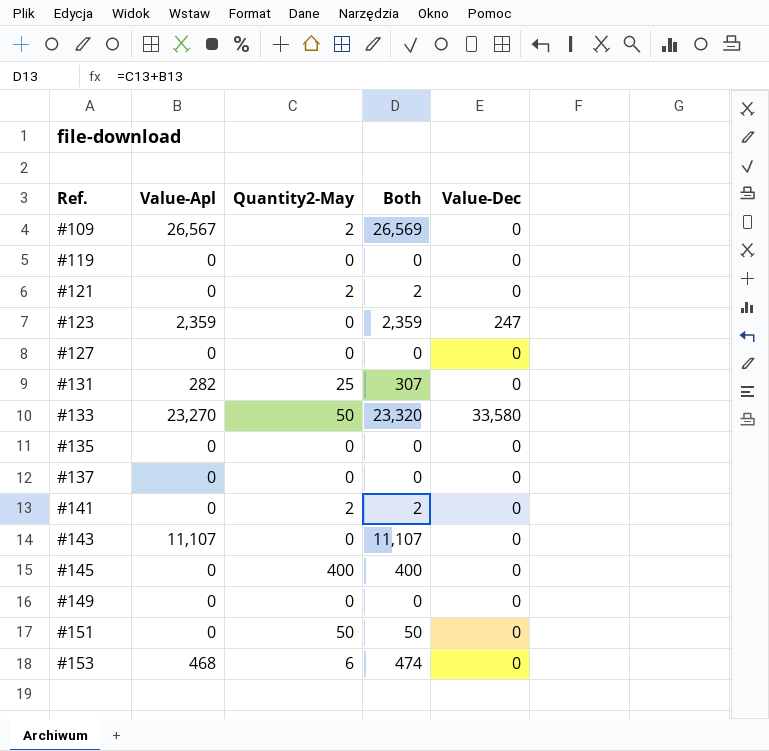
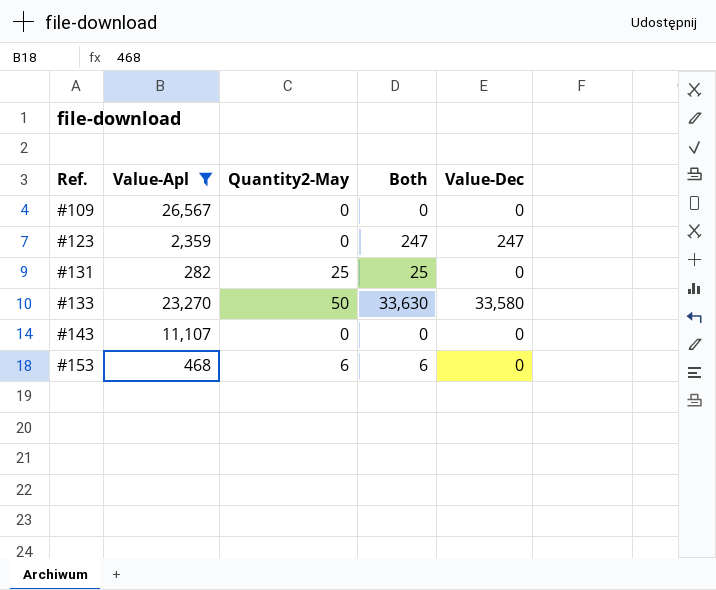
filter: none -> Value-Apl != 0
column Both | formula: [Value-Apl] + [Quantity2-May] -> [Quantity2-May] + [Value-Dec]
#109 | Quantity2-May: 2 -> 0

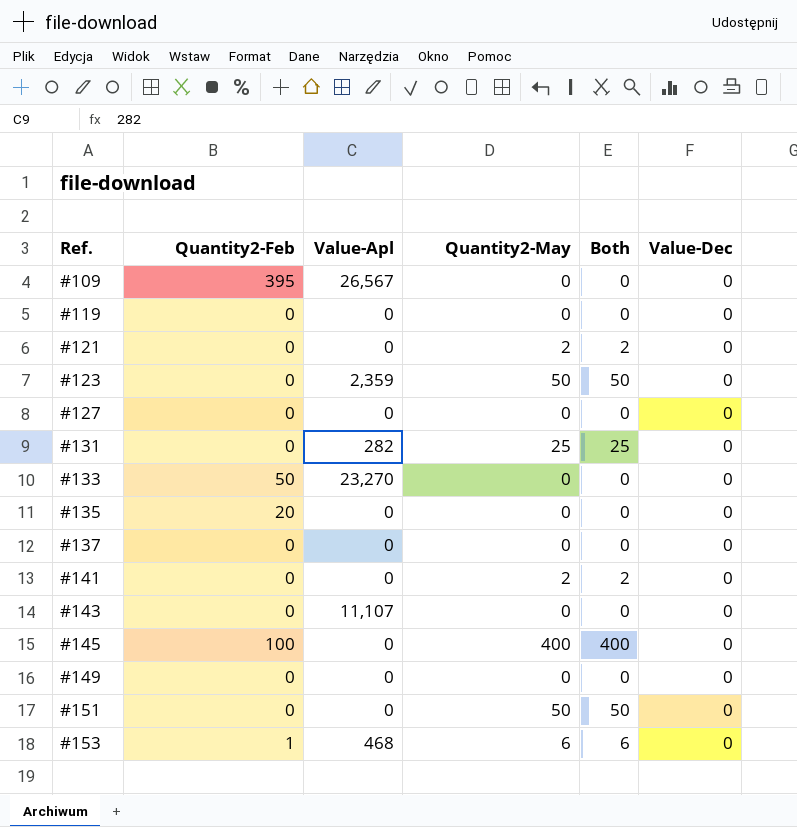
filter: Value-Apl != 0 -> none
column Quantity2-Feb | position: none -> 2
#123 | Quantity2-May: 0 -> 50
#123 | Both: 247 -> 50
#123 | Value-Dec: 247 -> 0
#133 | Quantity2-May: 50 -> 0
#133 | Both: 33,630 -> 0
#133 | Value-Dec: 33,580 -> 0

